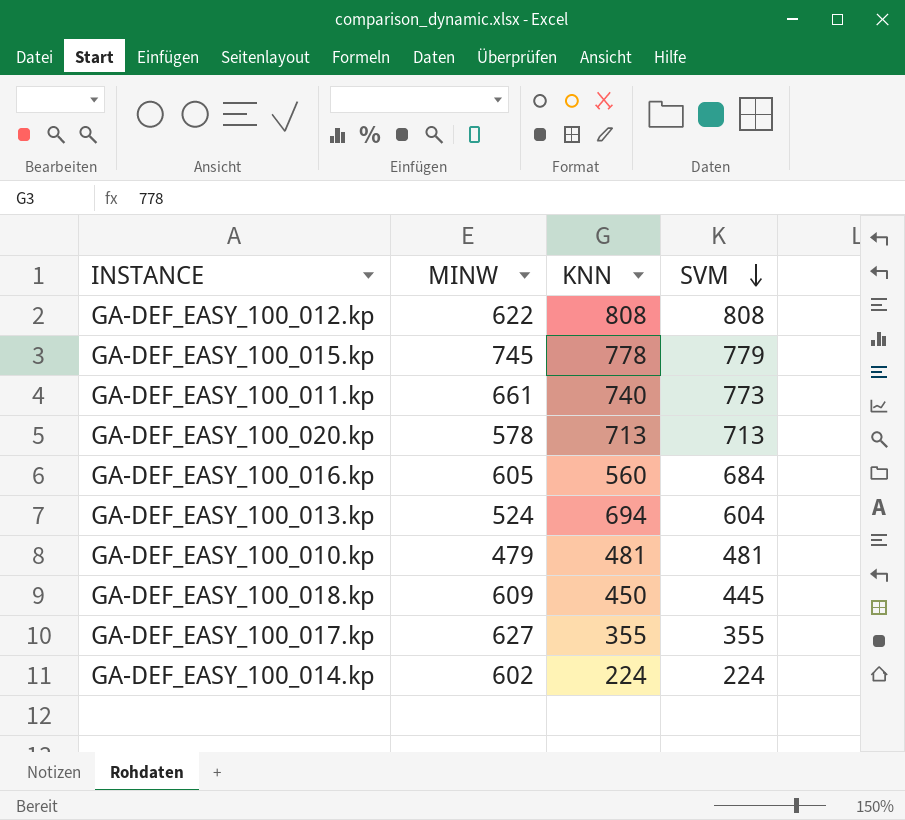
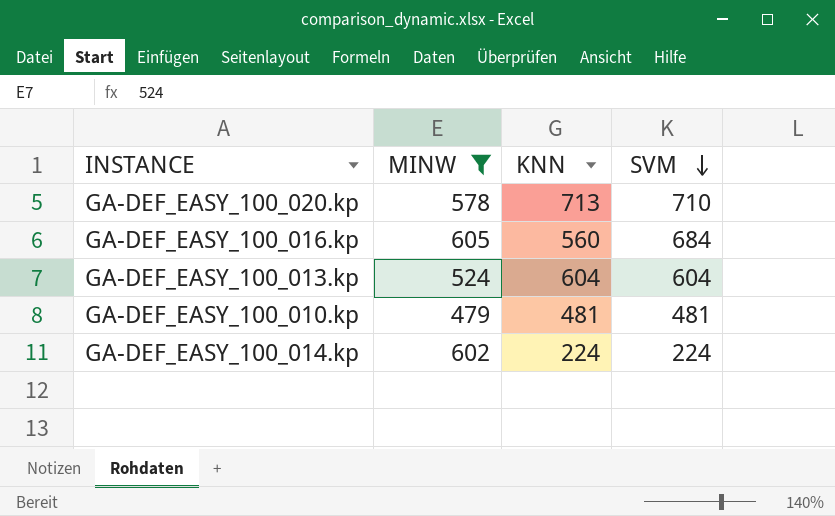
filter: none -> MINW <= 605
GA-DEF_EASY_100_020.kp | SVM: 713 -> 710
GA-DEF_EASY_100_013.kp | KNN: 694 -> 604

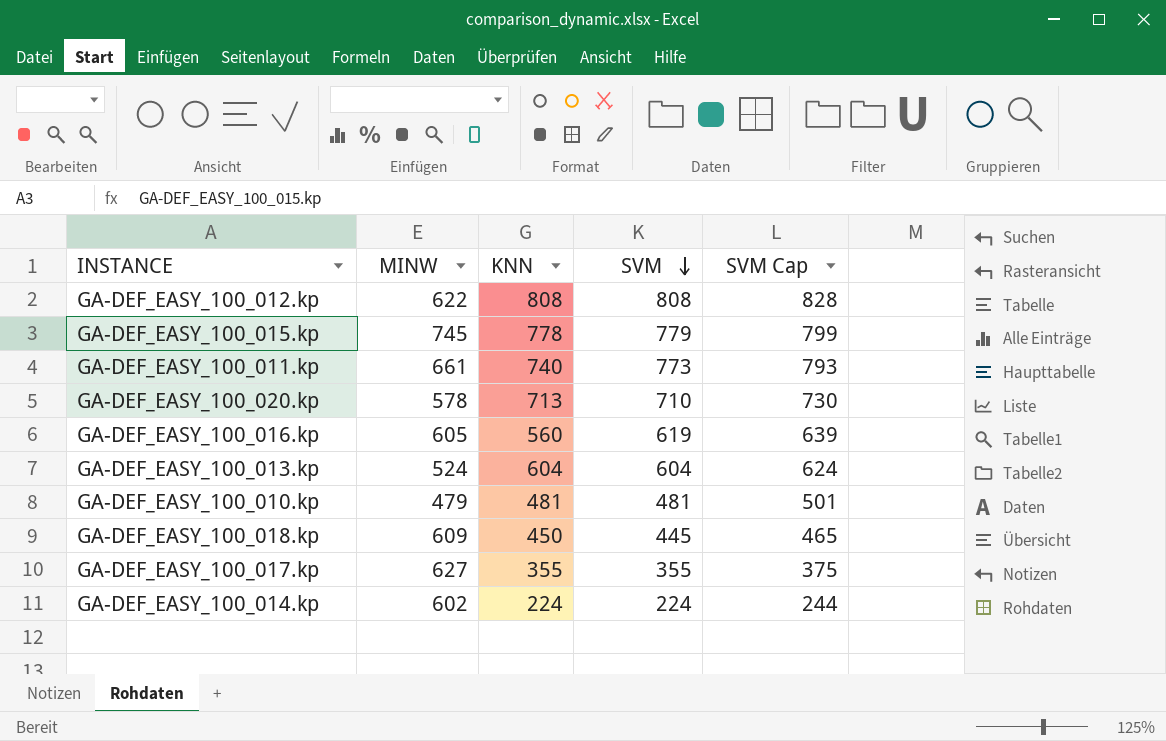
filter: MINW <= 605 -> none
column SVM Cap | formula: none -> [SVM] + 20
GA-DEF_EASY_100_016.kp | SVM: 684 -> 619

